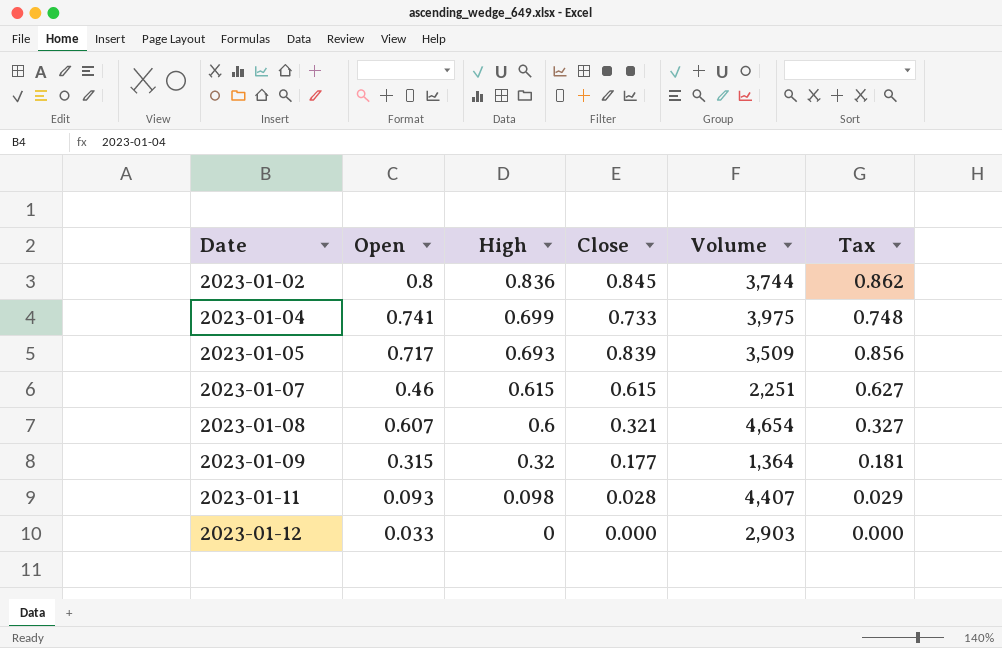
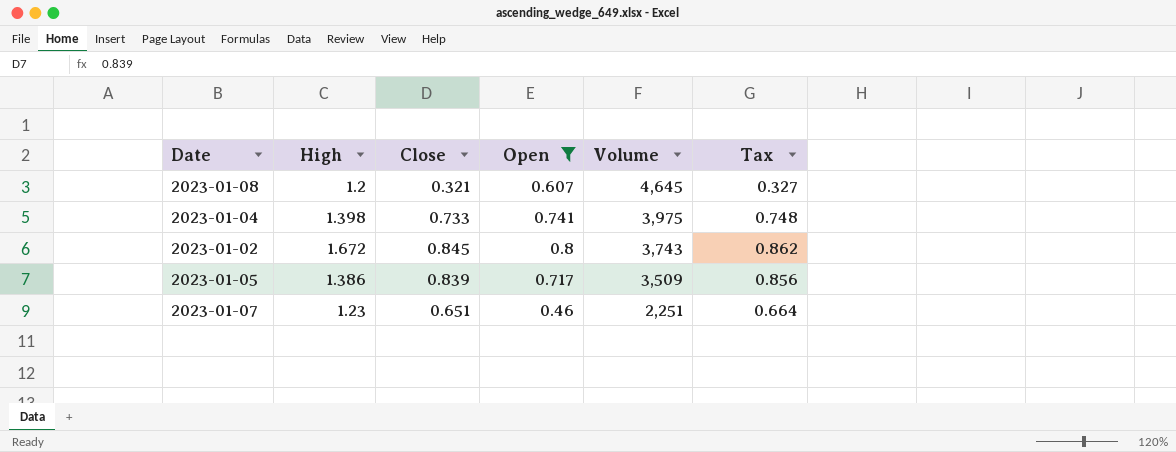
filter: none -> Open >= 0.46
row order: Date ascending -> Volume descending
column Open | position: 2 -> 4
2023-01-08 | High: 0.6 -> 1.2
2023-01-08 | Volume: 4,654 -> 4,645
2023-01-04 | High: 0.699 -> 1.398
2023-01-02 | High: 0.836 -> 1.672
2023-01-02 | Volume: 3,744 -> 3,743
2023-01-05 | High: 0.693 -> 1.386
2023-01-07 | High: 0.615 -> 1.23
2023-01-07 | Close: 0.615 -> 0.651
2023-01-07 | Tax: 0.627 -> 0.664

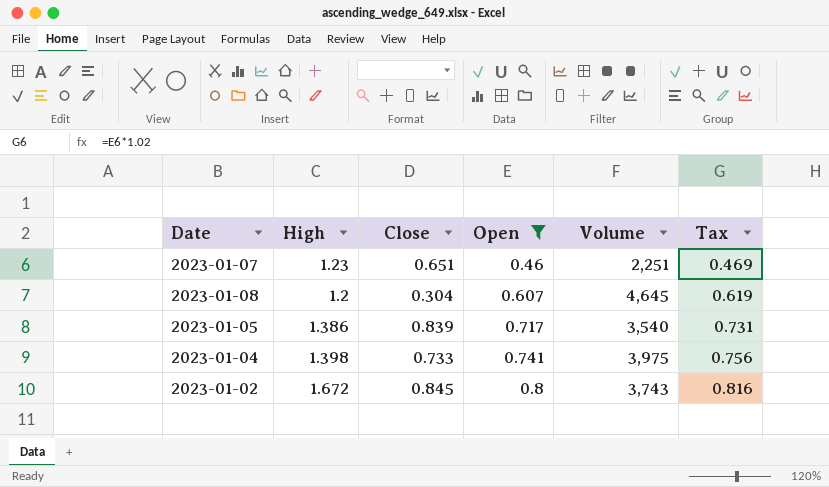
row order: Volume descending -> Open ascending
column Tax | formula: [Close] * 1.02 -> [Open] * 1.02
2023-01-08 | Close: 0.321 -> 0.304
2023-01-05 | Volume: 3,509 -> 3,540

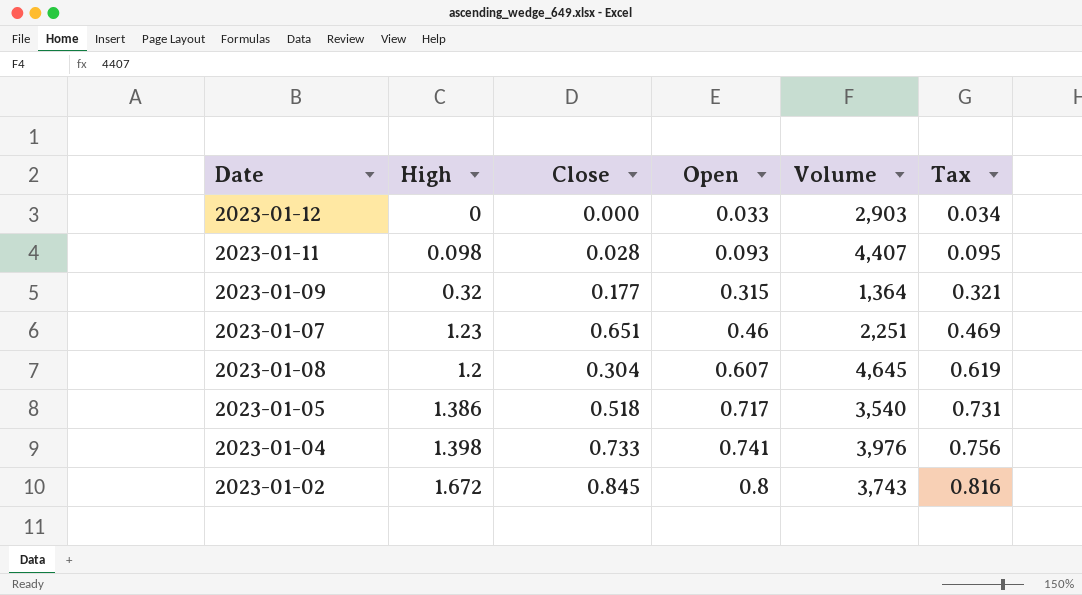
filter: Open >= 0.46 -> none
2023-01-05 | Close: 0.839 -> 0.518
2023-01-04 | Volume: 3,975 -> 3,976

